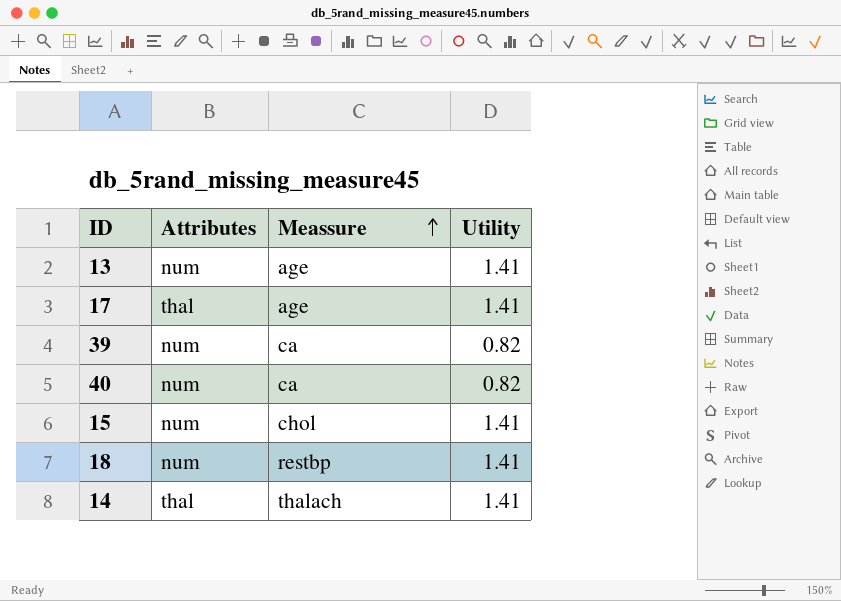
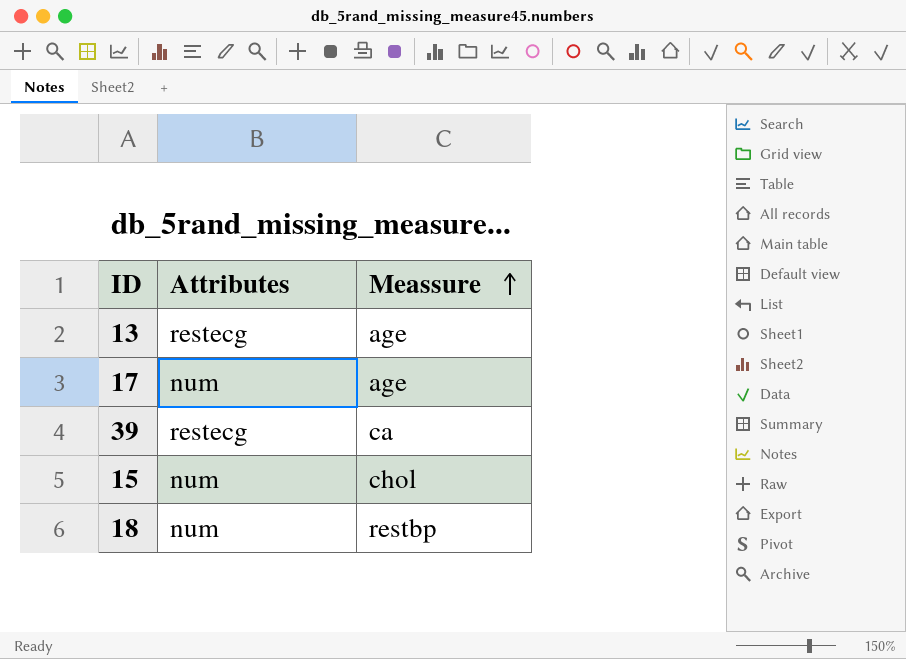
column Utility | position: 4 -> none
row 40: num | ca | 0.82 -> none
row 14: thal | thalach | 1.41 -> none
13 | Attributes: num -> restecg
17 | Attributes: thal -> num
39 | Attributes: num -> restecg

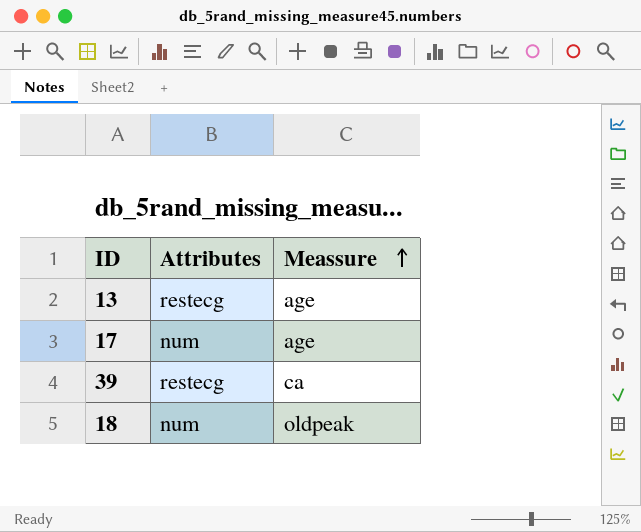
row 15: num | chol -> none
18 | Meassure: restbp -> oldpeak

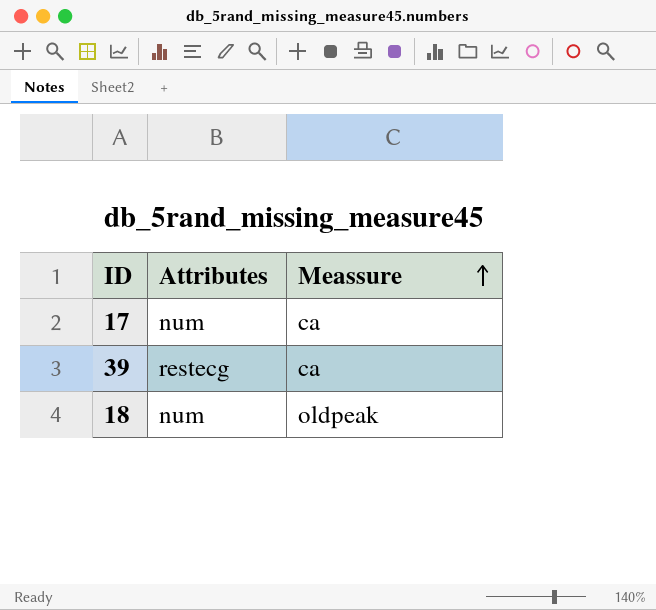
row 13: restecg | age -> none
17 | Meassure: age -> ca

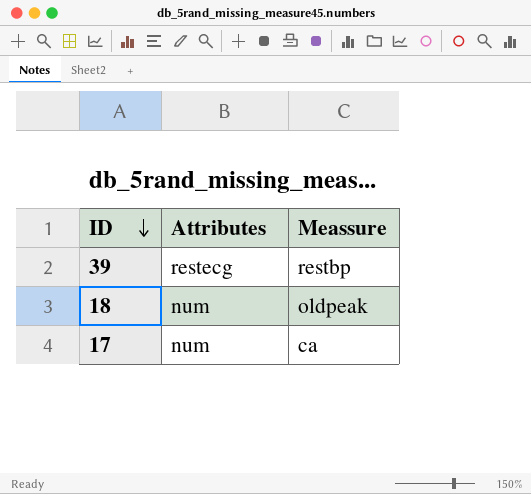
row order: Meassure ascending -> ID descending
39 | Meassure: ca -> restbp

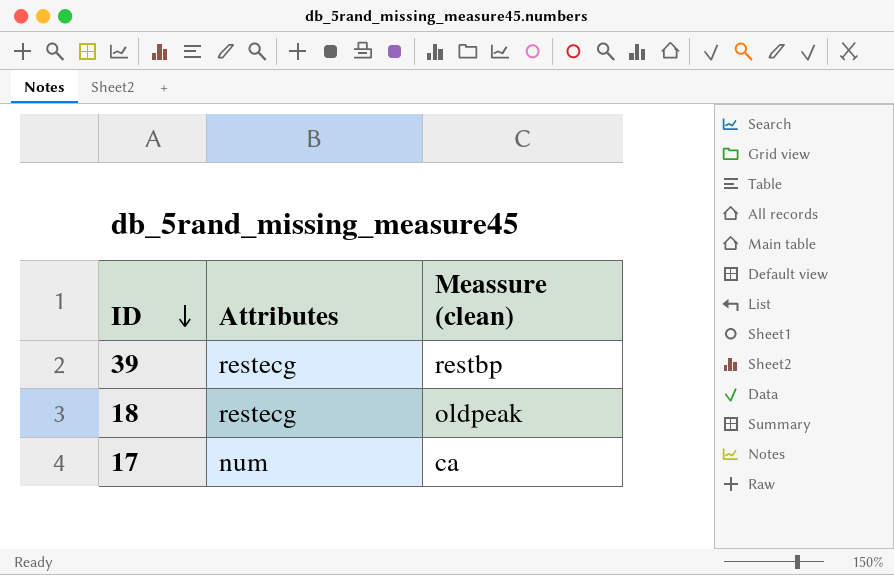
column name: Meassure -> Meassure (clean)
18 | Attributes: num -> restecg

